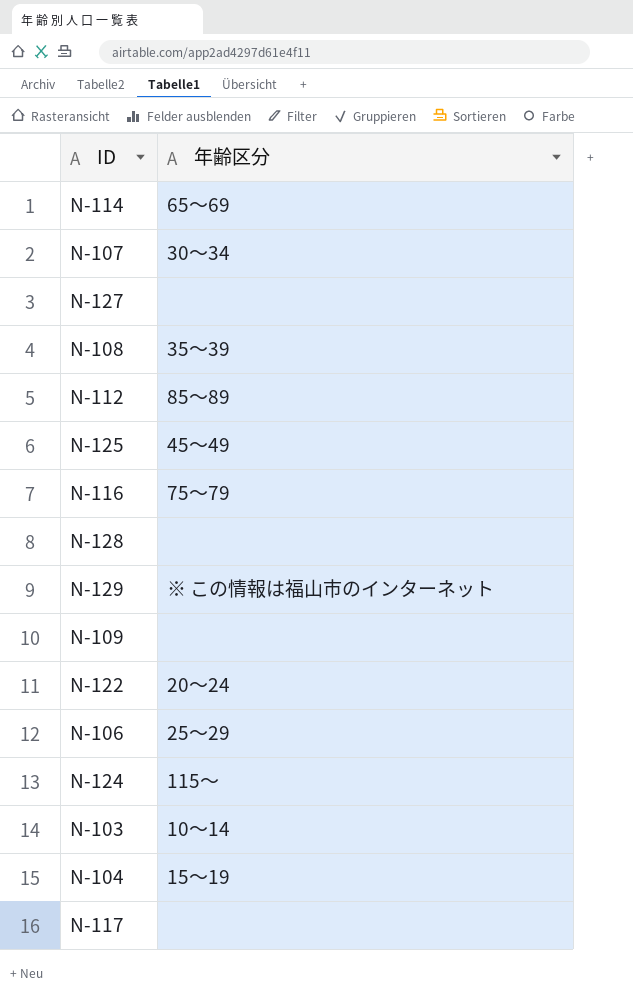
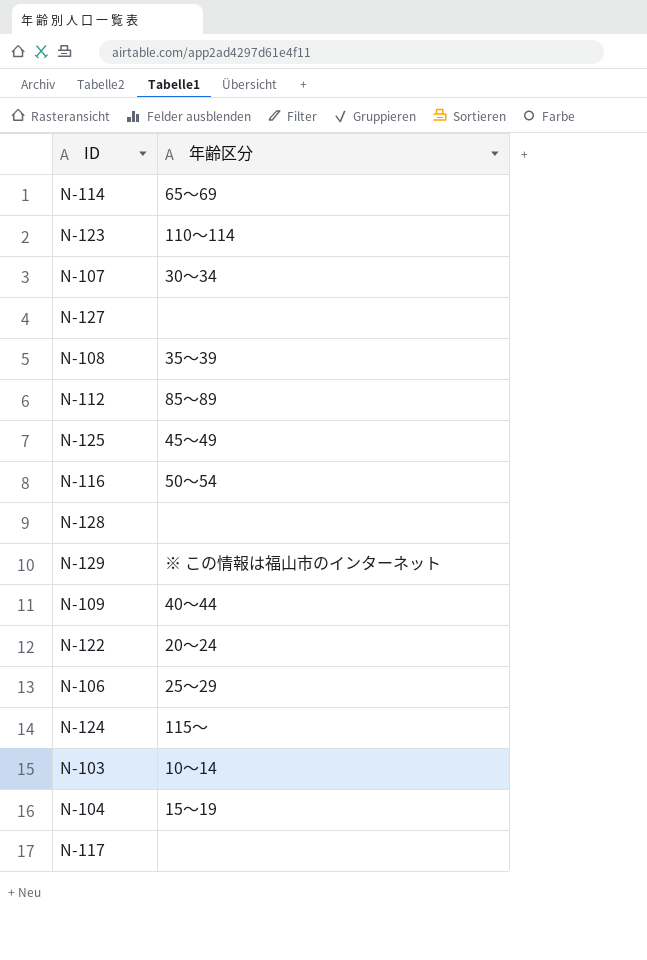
row N-123: none -> 110～114
N-116 | 年齢区分: 75～79 -> 50～54
N-109 | 年齢区分: none -> 40～44

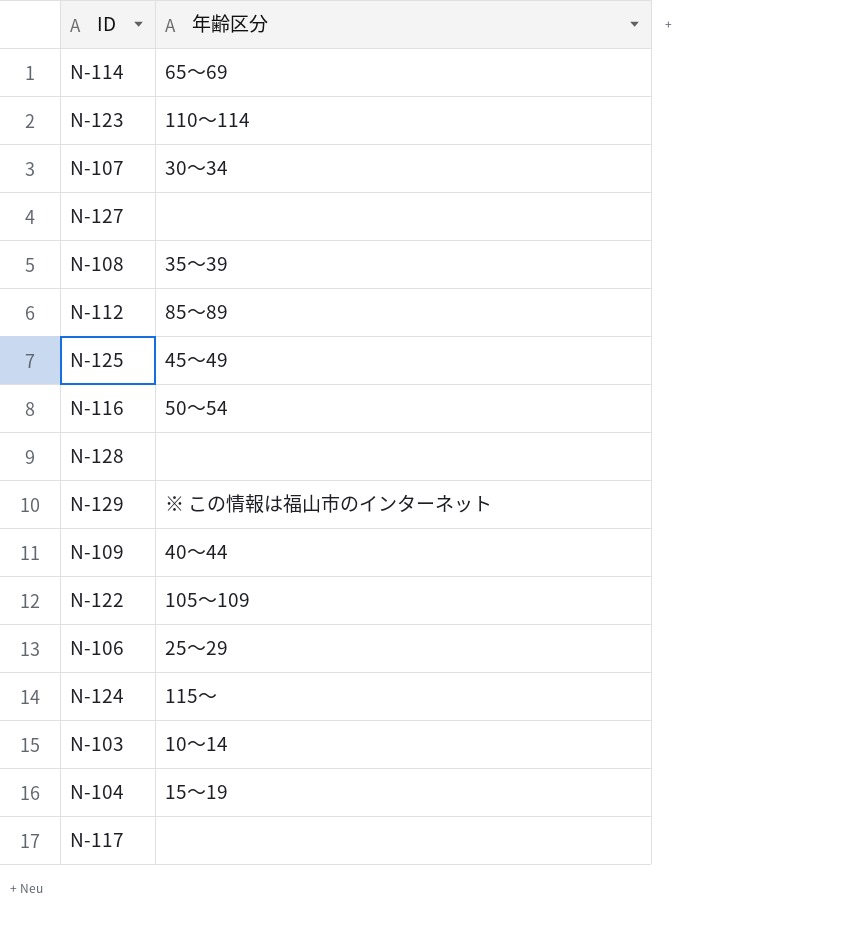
N-122 | 年齢区分: 20～24 -> 105～109

